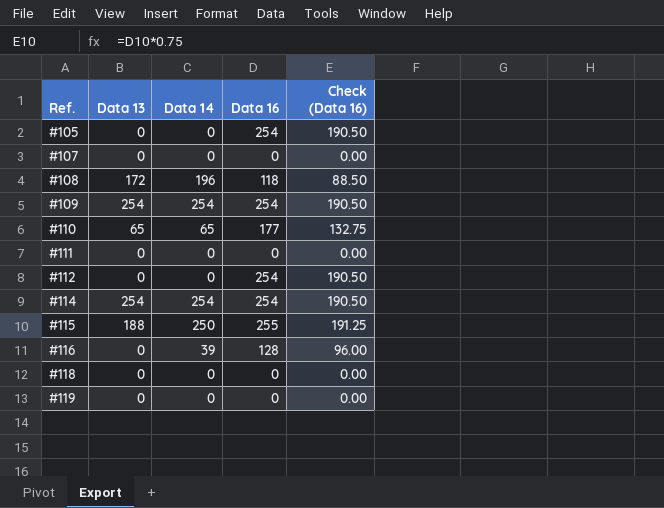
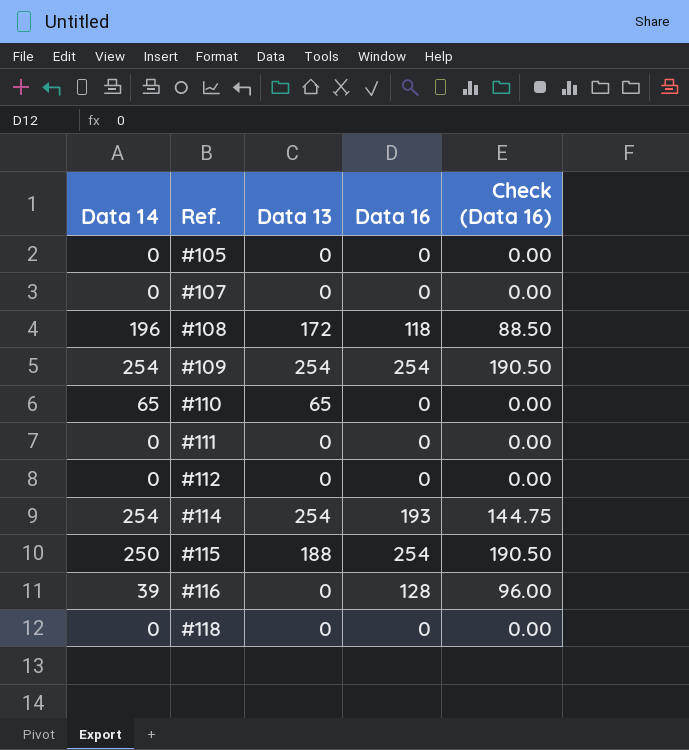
column Data 14 | position: 3 -> 1
row #119: 0 | 0 | 0 | 0.00 -> none
#105 | Data 16: 254 -> 0
#105 | Check (Data 16): 190.50 -> 0.00
#110 | Data 16: 177 -> 0
#110 | Check (Data 16): 132.75 -> 0.00
#112 | Data 16: 254 -> 0
#112 | Check (Data 16): 190.50 -> 0.00
#114 | Data 16: 254 -> 193
#114 | Check (Data 16): 190.50 -> 144.75
#115 | Data 16: 255 -> 254
#115 | Check (Data 16): 191.25 -> 190.50

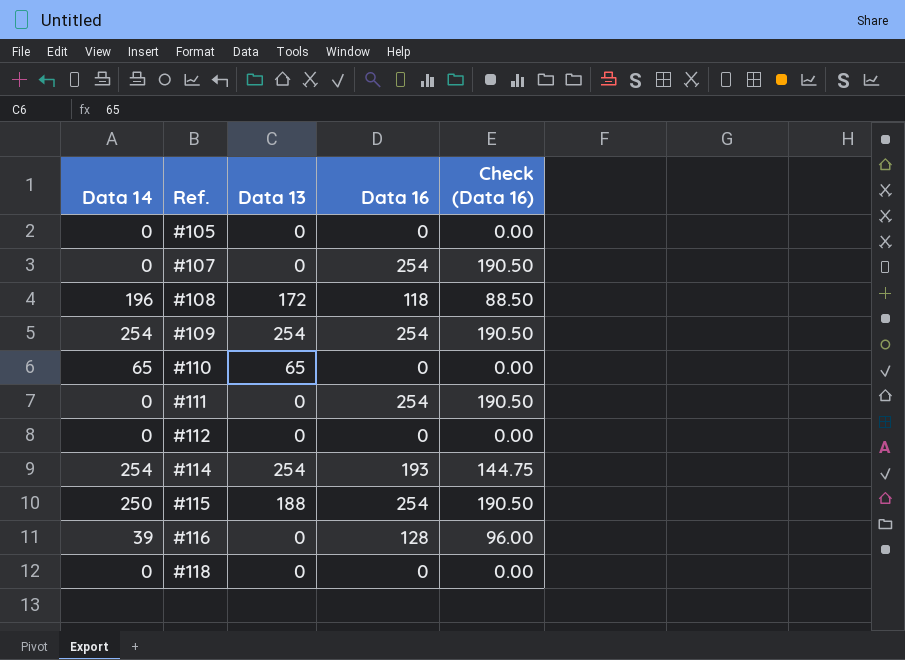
#107 | Data 16: 0 -> 254
#107 | Check (Data 16): 0.00 -> 190.50
#111 | Data 16: 0 -> 254
#111 | Check (Data 16): 0.00 -> 190.50

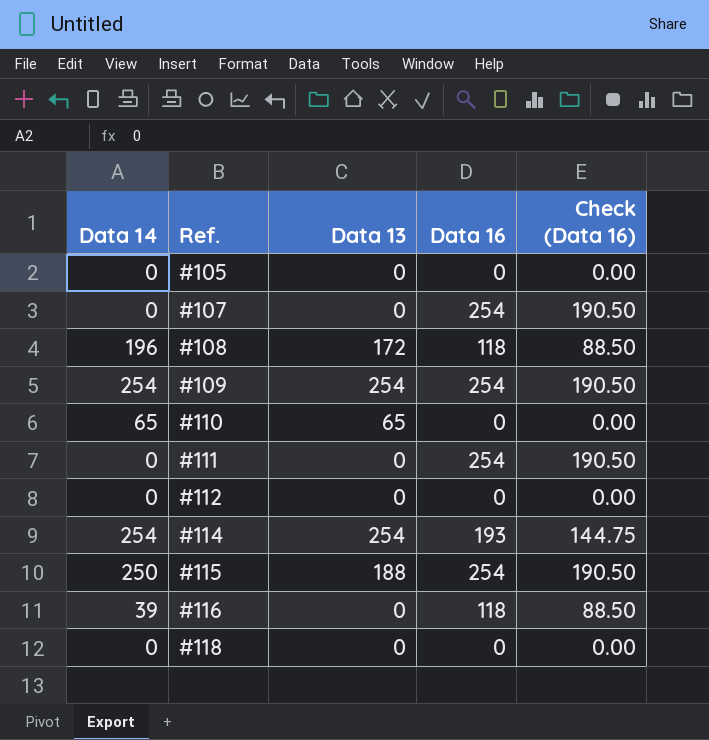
#116 | Data 16: 128 -> 118
#116 | Check (Data 16): 96.00 -> 88.50

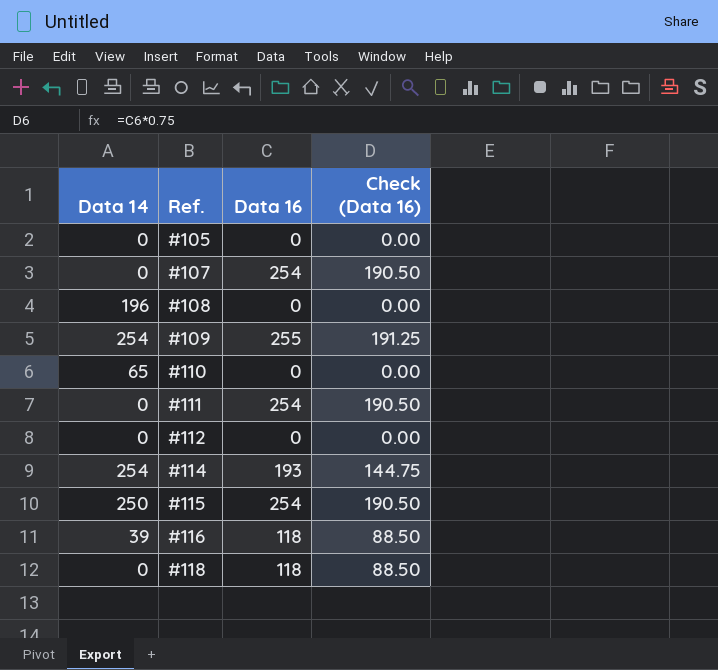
column Data 13 | position: 3 -> none
#108 | Data 16: 118 -> 0
#108 | Check (Data 16): 88.50 -> 0.00
#109 | Data 16: 254 -> 255
#109 | Check (Data 16): 190.50 -> 191.25
#118 | Data 16: 0 -> 118
#118 | Check (Data 16): 0.00 -> 88.50

